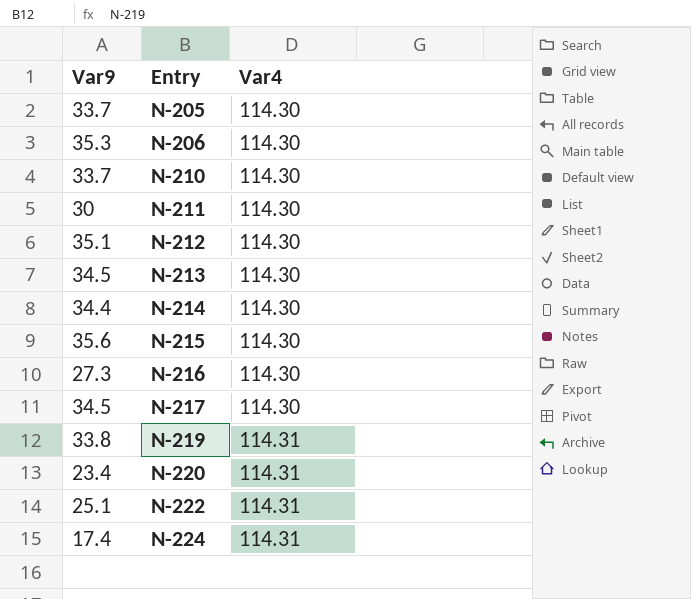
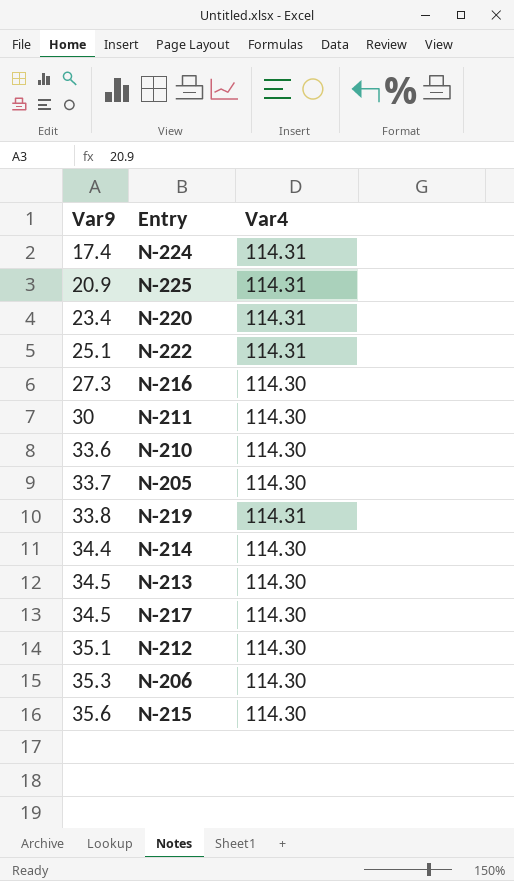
row order: Entry ascending -> Var9 ascending
row N-225: none -> 20.9 | 114.31
N-210 | Var9: 33.7 -> 33.6

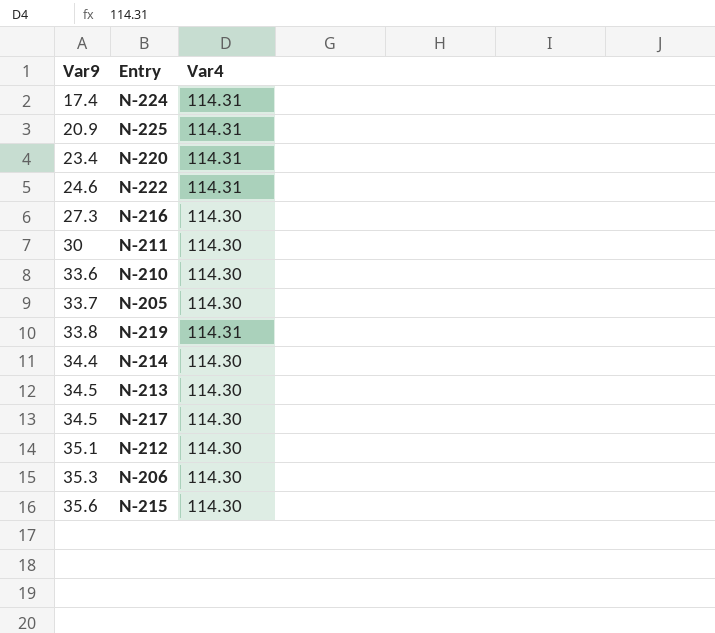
N-222 | Var9: 25.1 -> 24.6

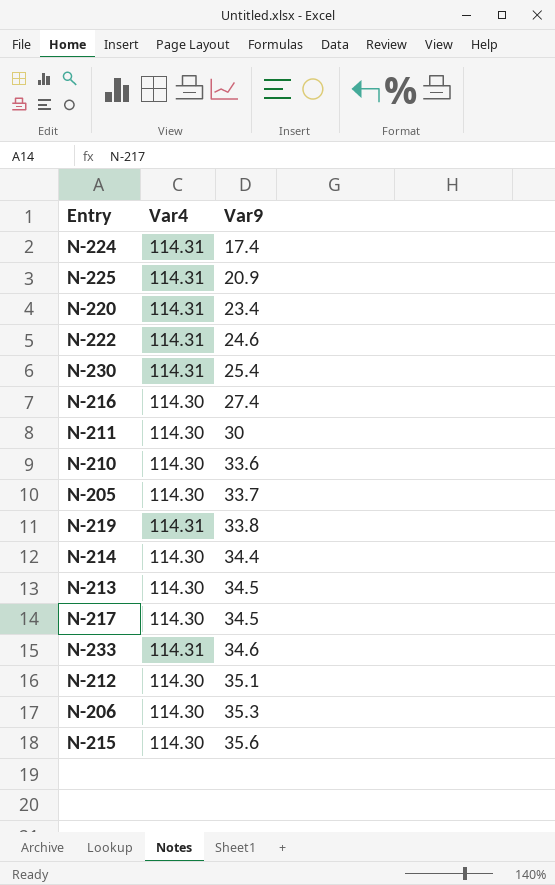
column Var9 | position: 1 -> 3
row N-230: none -> 114.31 | 25.4
N-216 | Var9: 27.3 -> 27.4
row N-233: none -> 114.31 | 34.6

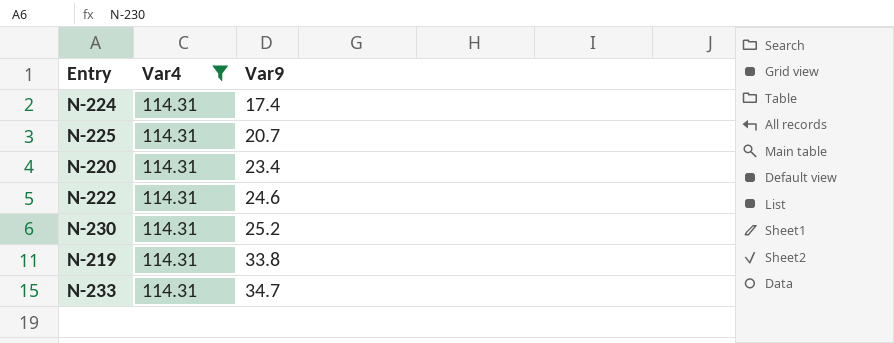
filter: none -> Var4 = 114.31
N-225 | Var9: 20.9 -> 20.7
N-230 | Var9: 25.4 -> 25.2
N-233 | Var9: 34.6 -> 34.7

